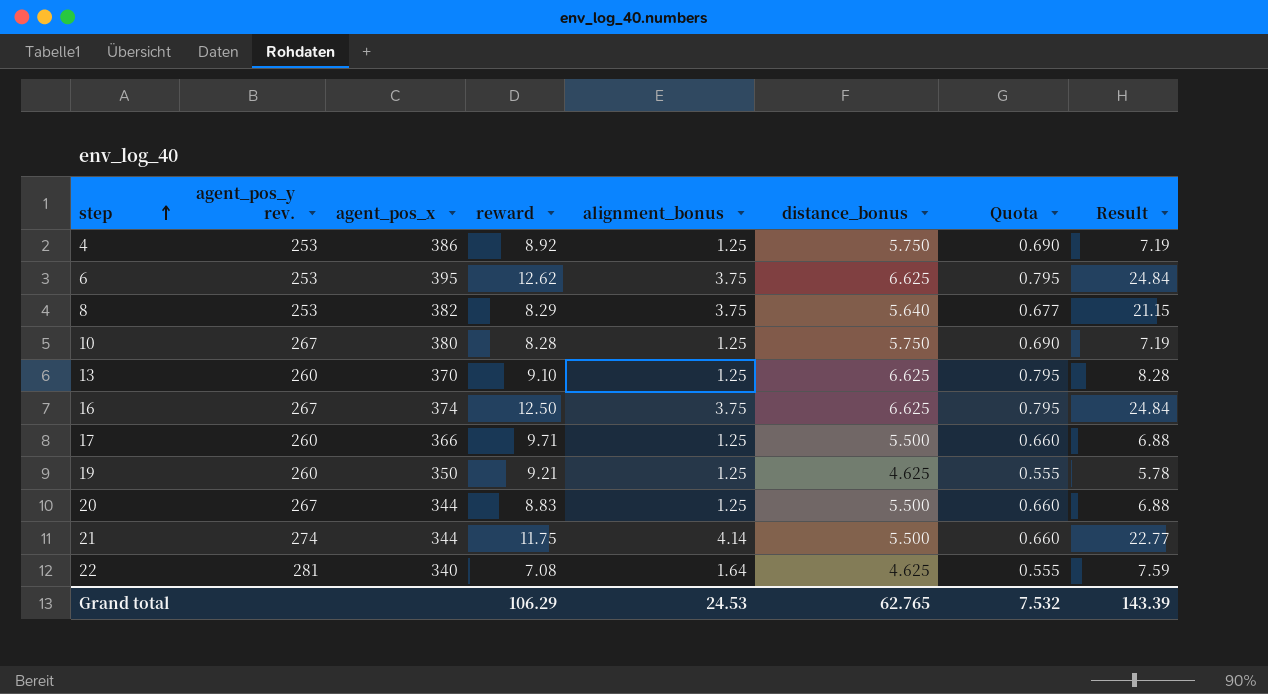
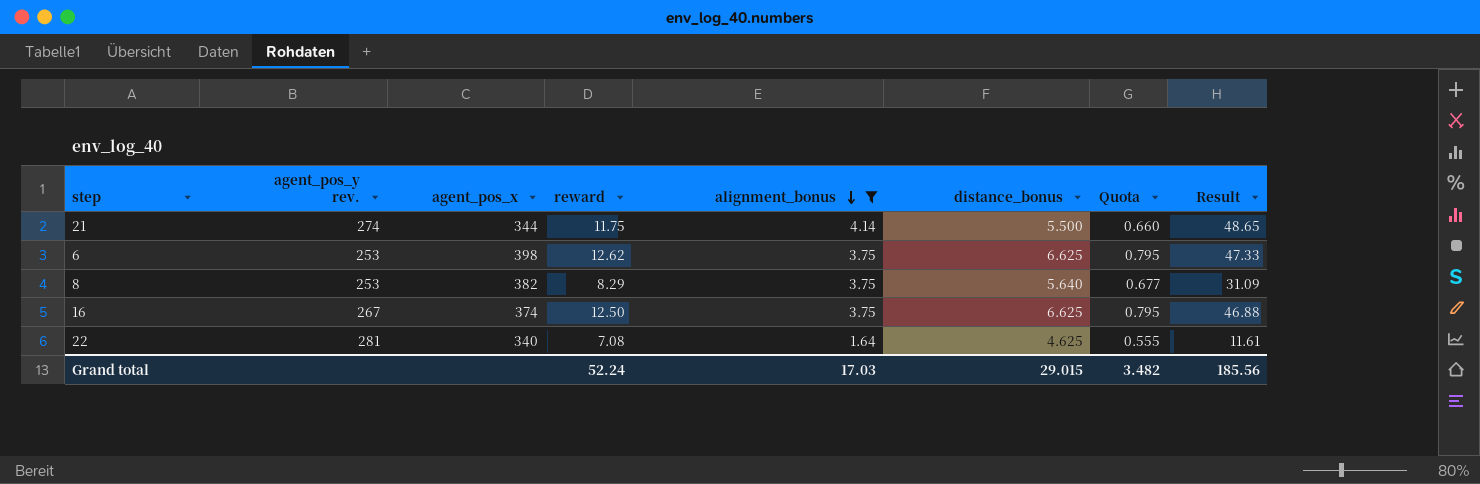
filter: none -> alignment_bonus != 1.25
row order: step ascending -> alignment_bonus descending
column Result | formula: [alignment_bonus] * [distance_bonus] -> [reward] * [alignment_bonus]
6 | agent_pos_x: 395 -> 398
Grand total | reward: 106.29 -> 52.24
Grand total | alignment_bonus: 24.53 -> 17.03
Grand total | distance_bonus: 62.765 -> 29.015
Grand total | Quota: 7.532 -> 3.482
Grand total | Result: 143.39 -> 185.56

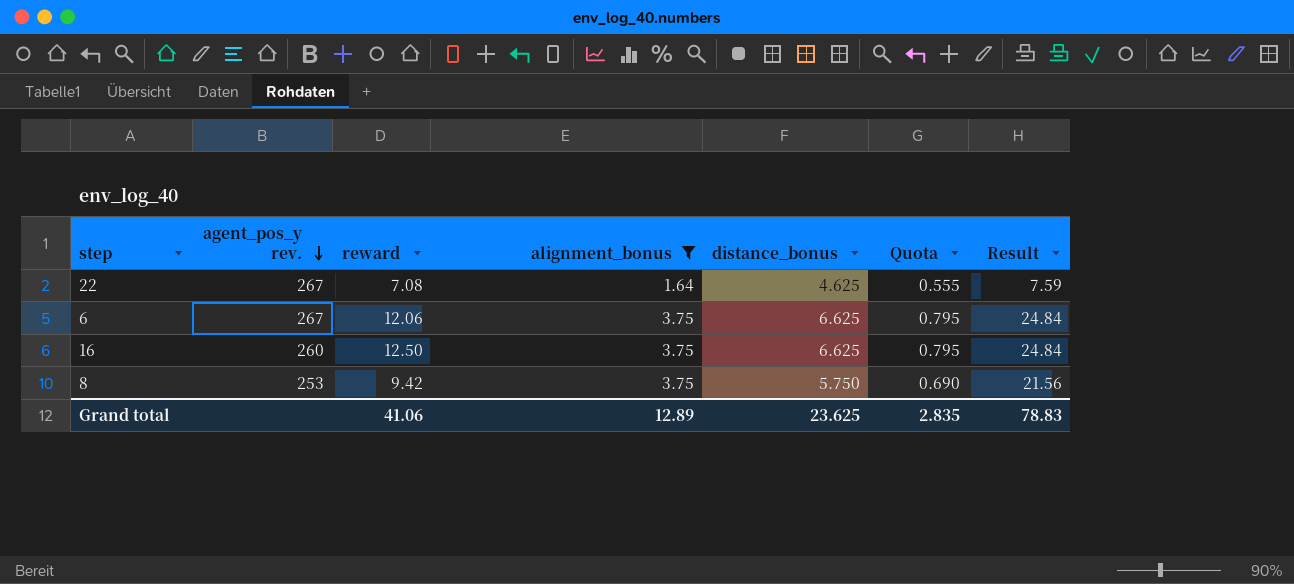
row order: alignment_bonus descending -> agent_pos_y rev. descending
column agent_pos_x | position: 3 -> none
column Result | formula: [reward] * [alignment_bonus] -> [alignment_bonus] * [distance_bonus]
row 21: 274 | 344 | 11.75 | 4.14 | 5.500 | 0.660 | 48.65 -> none
22 | agent_pos_y rev.: 281 -> 267
6 | agent_pos_y rev.: 253 -> 267
6 | reward: 12.62 -> 12.06
16 | agent_pos_y rev.: 267 -> 260
8 | reward: 8.29 -> 9.42
8 | distance_bonus: 5.640 -> 5.750
8 | Quota: 0.677 -> 0.690
Grand total | reward: 52.24 -> 41.06
Grand total | alignment_bonus: 17.03 -> 12.89
Grand total | distance_bonus: 29.015 -> 23.625
Grand total | Quota: 3.482 -> 2.835
Grand total | Result: 185.56 -> 78.83

